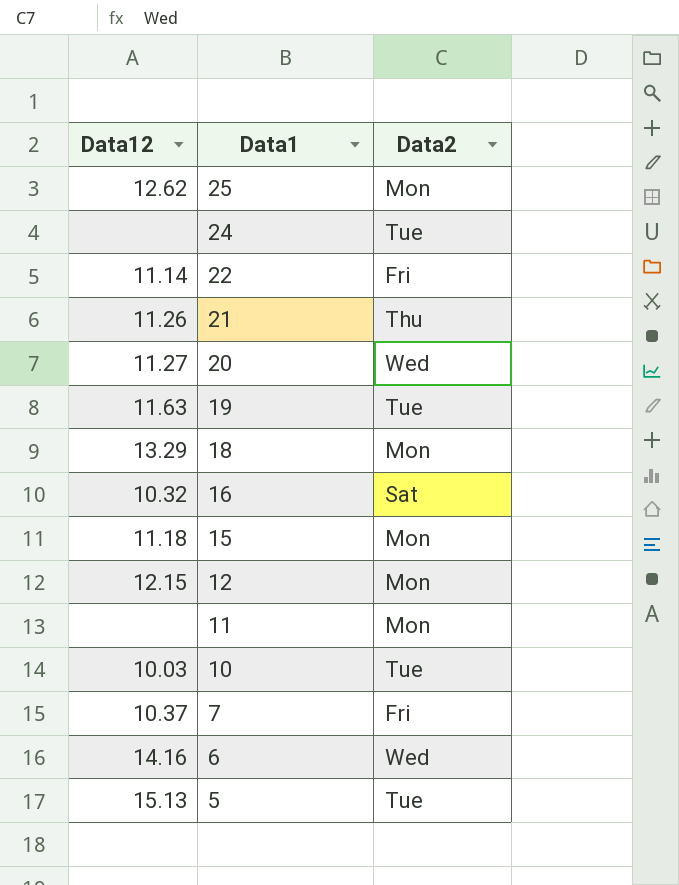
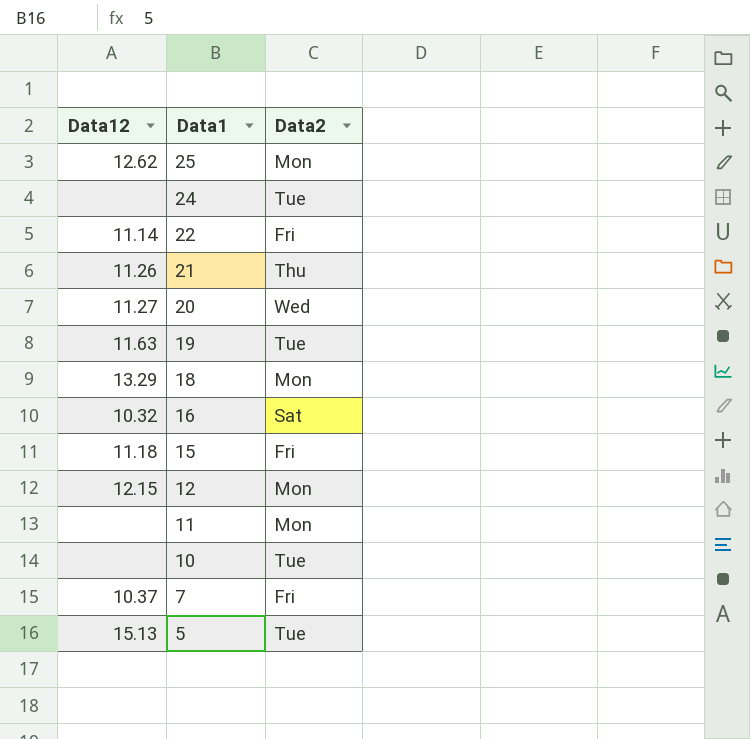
row 6: 14.16 | Wed -> none
15 | Data2: Mon -> Fri
10 | Data12: 10.03 -> none

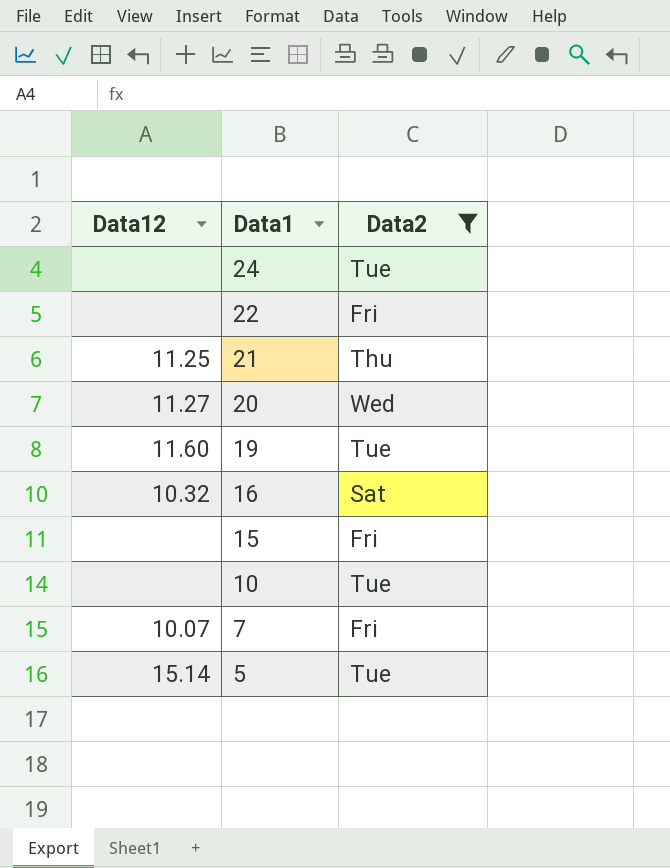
filter: none -> Data2 != Mon
22 | Data12: 11.14 -> none
21 | Data12: 11.26 -> 11.25
19 | Data12: 11.63 -> 11.60
15 | Data12: 11.18 -> none
7 | Data12: 10.37 -> 10.07
5 | Data12: 15.13 -> 15.14

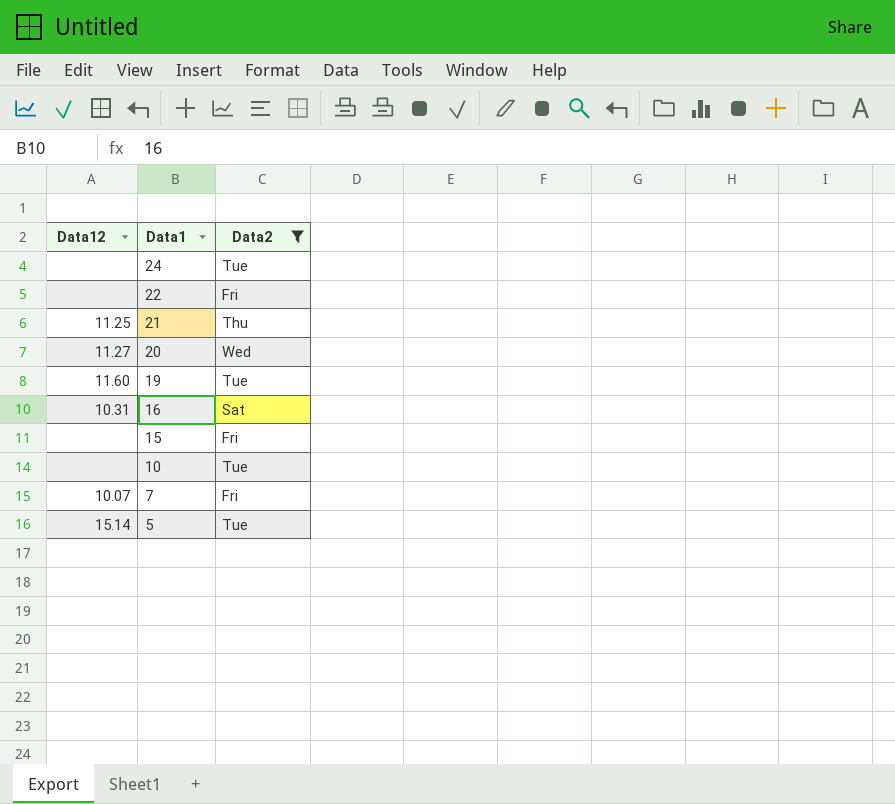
16 | Data12: 10.32 -> 10.31

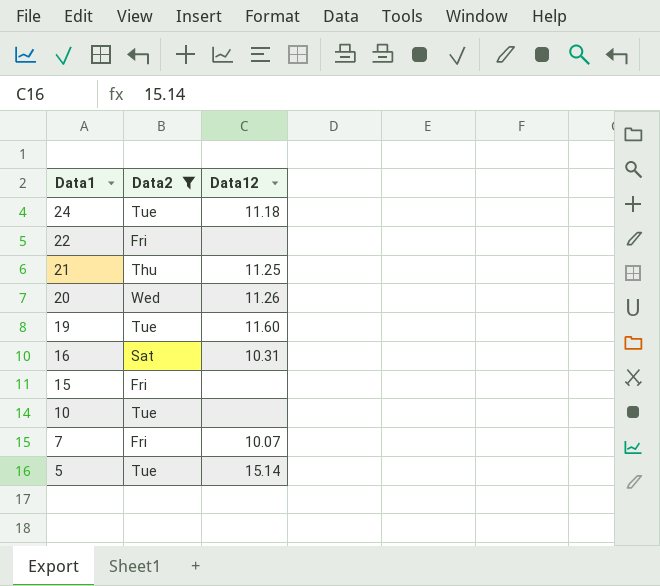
column Data12 | position: 1 -> 3
24 | Data12: none -> 11.18
20 | Data12: 11.27 -> 11.26

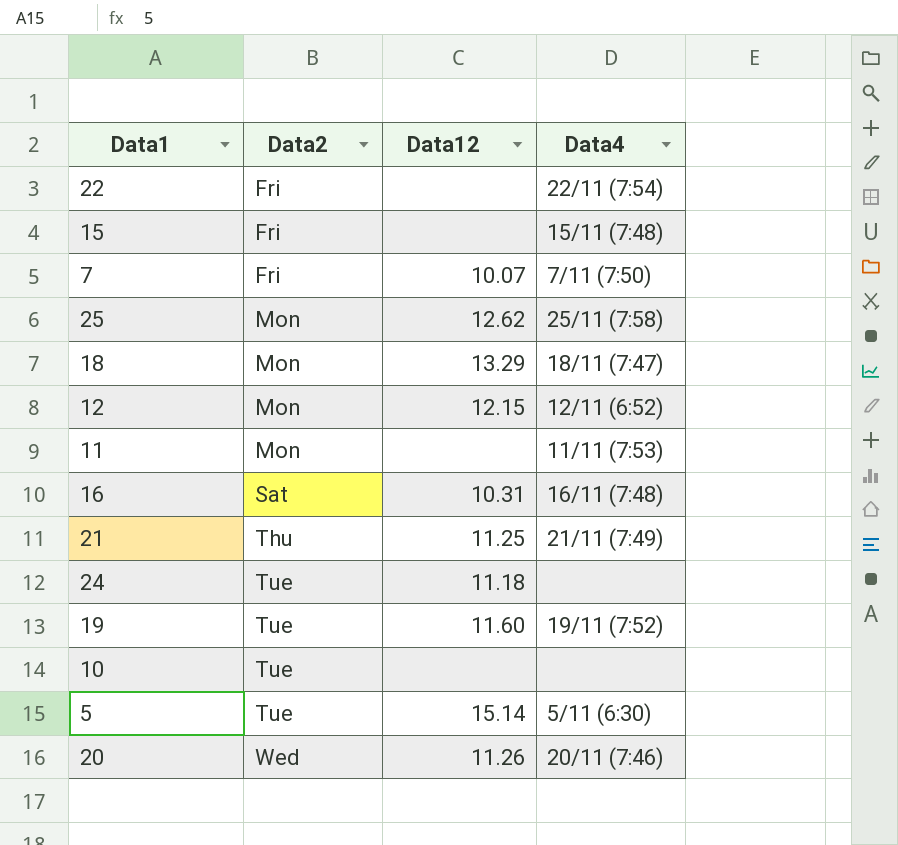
filter: Data2 != Mon -> none
row order: Data1 descending -> Data2 ascending
column Data4 | position: none -> 4

